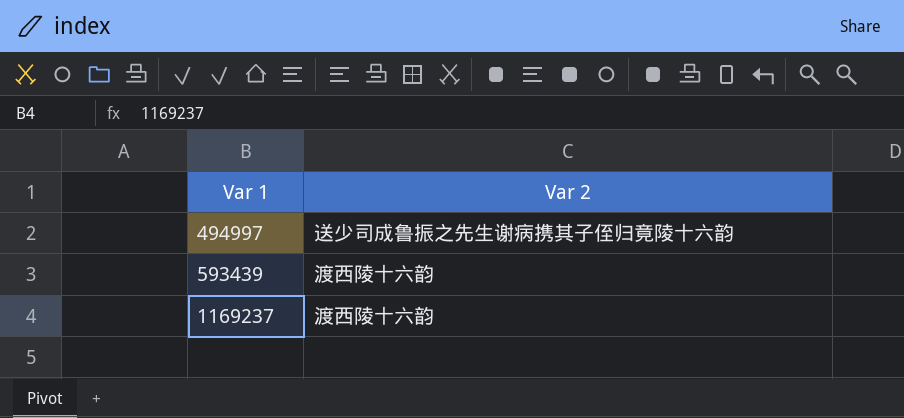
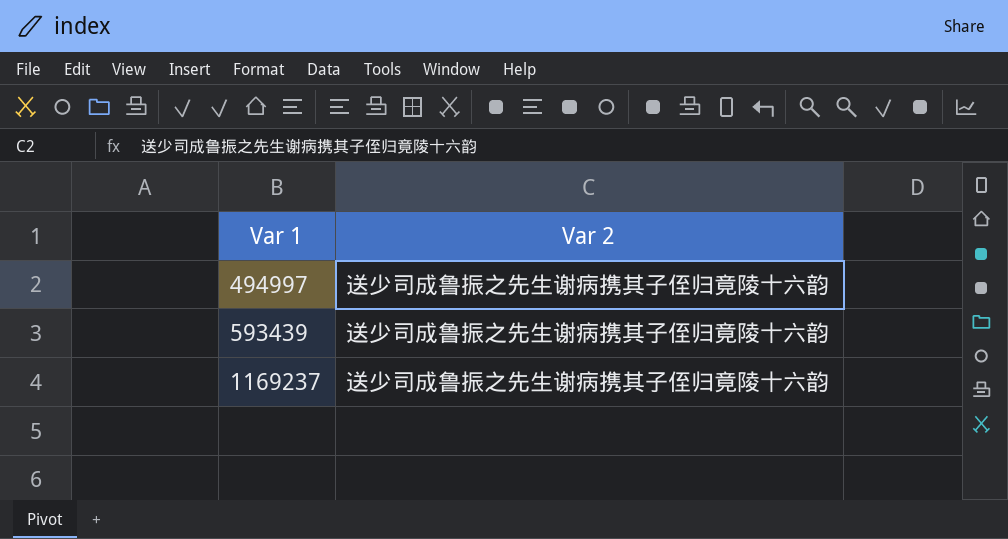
593439 | Var 2: 渡西陵十六韵 -> 送少司成鲁振之先生谢病携其子侄归竟陵十六韵
1169237 | Var 2: 渡西陵十六韵 -> 送少司成鲁振之先生谢病携其子侄归竟陵十六韵

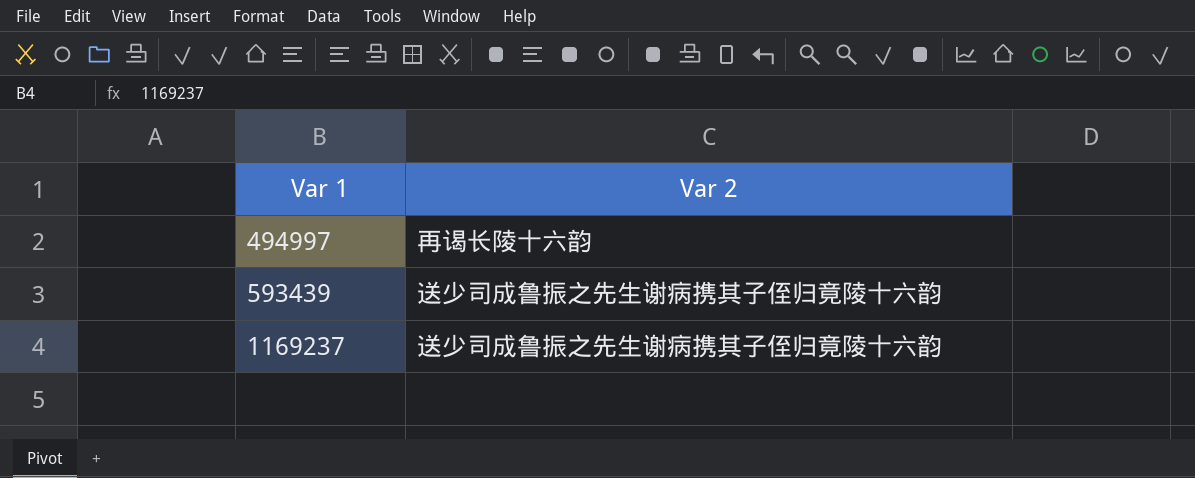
494997 | Var 2: 送少司成鲁振之先生谢病携其子侄归竟陵十六韵 -> 再谒长陵十六韵

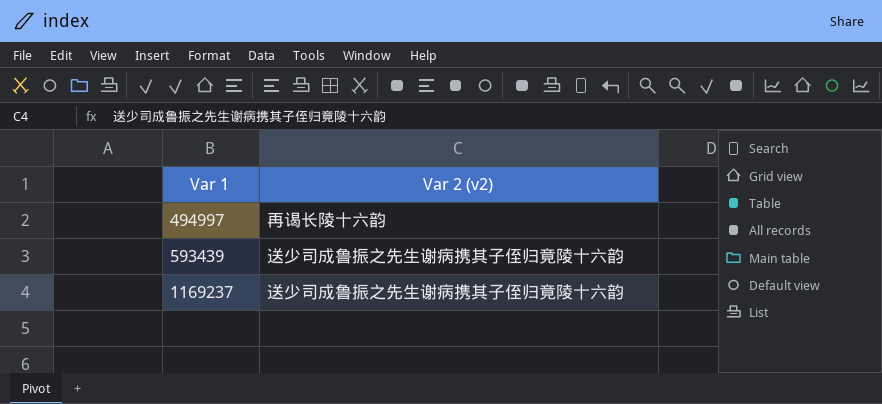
column name: Var 2 -> Var 2 (v2)

